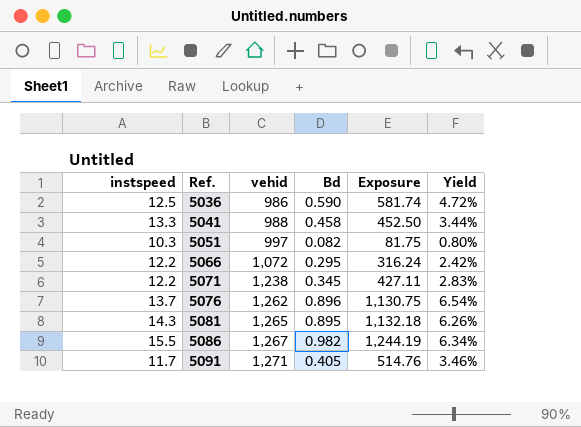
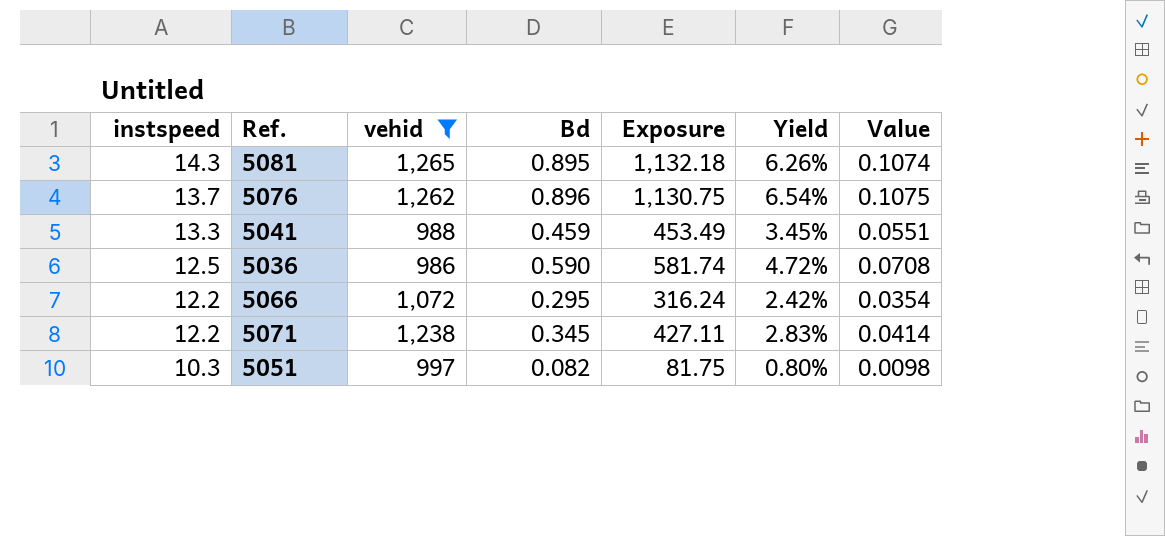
filter: none -> vehid <= 1,265
row order: Ref. ascending -> instspeed descending
column Value | formula: none -> [Bd] * 0.12
5041 | Bd: 0.458 -> 0.459
5041 | Exposure: 452.50 -> 453.49
5041 | Yield: 3.44% -> 3.45%

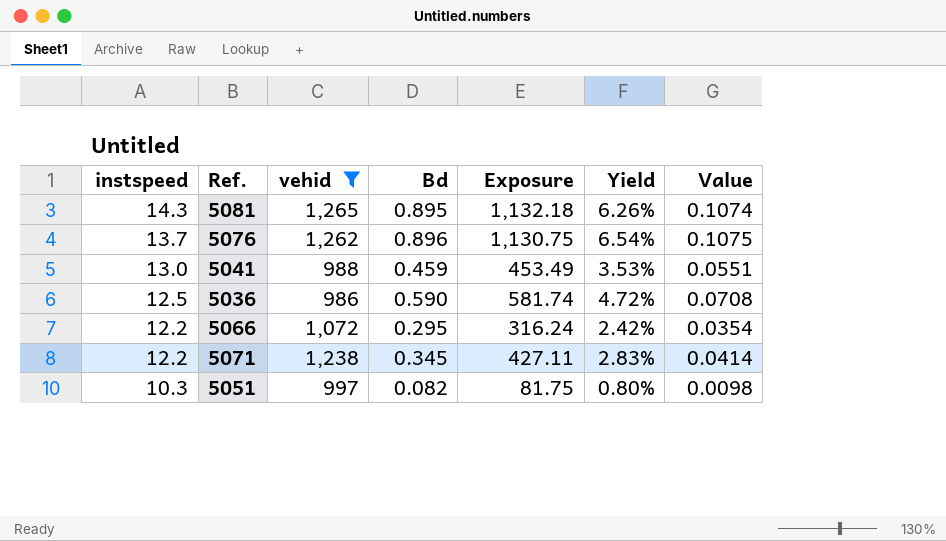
5041 | instspeed: 13.3 -> 13.0
5041 | Yield: 3.45% -> 3.53%

